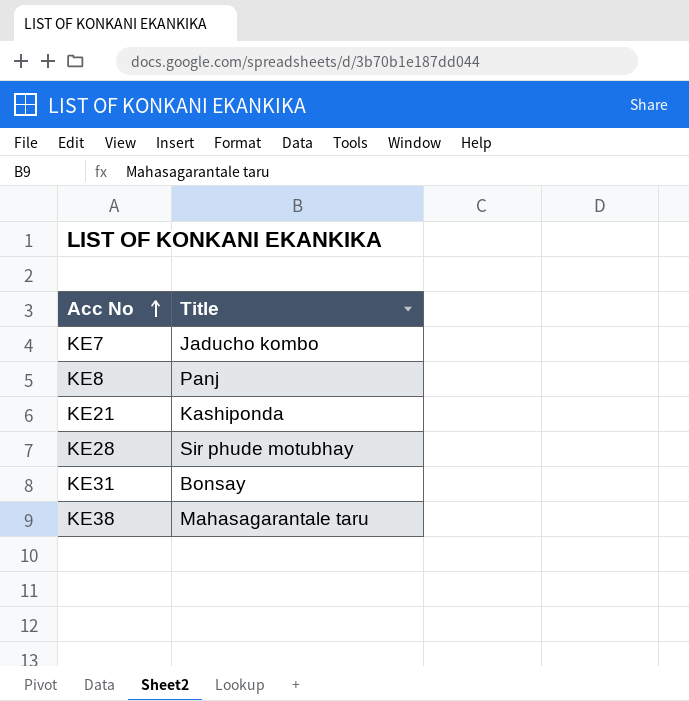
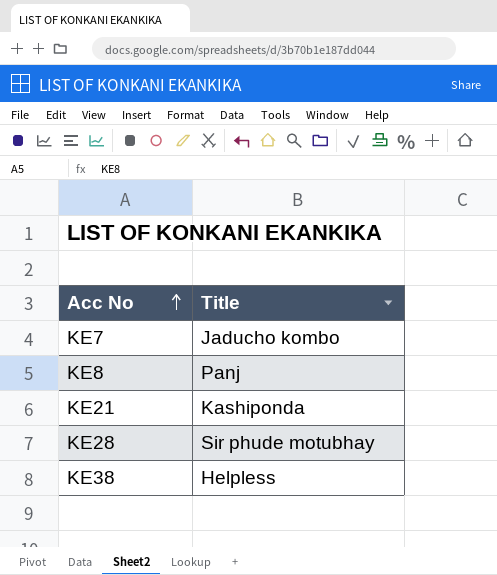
row KE31: Bonsay -> none
KE38 | Title: Mahasagarantale taru -> Helpless

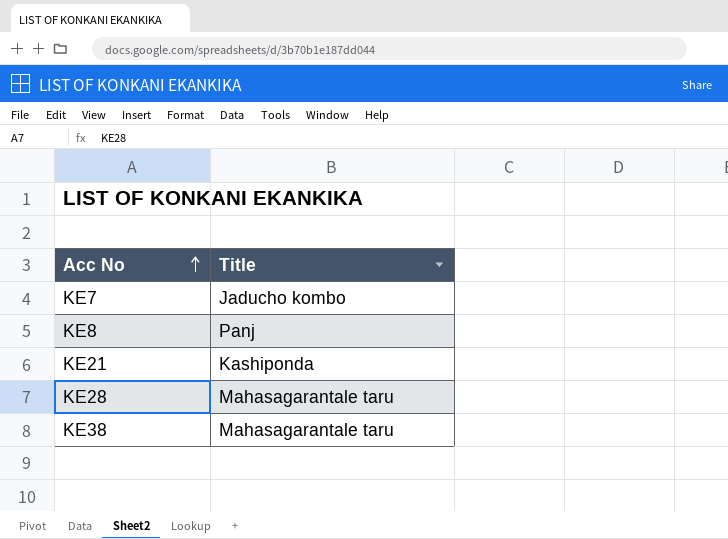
KE28 | Title: Sir phude motubhay -> Mahasagarantale taru
KE38 | Title: Helpless -> Mahasagarantale taru

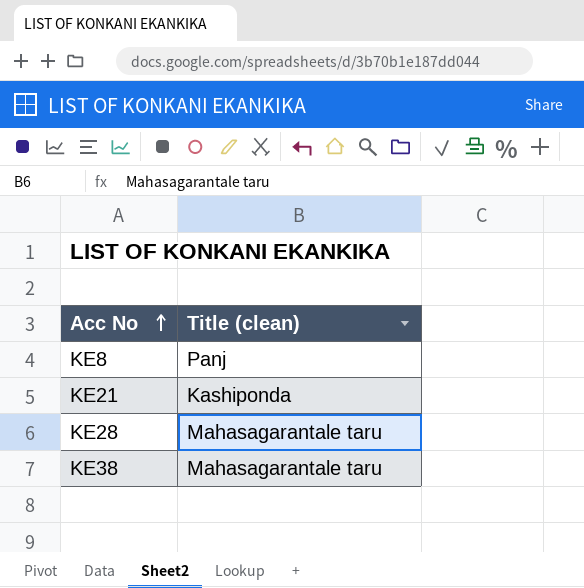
column name: Title -> Title (clean)
row KE7: Jaducho kombo -> none

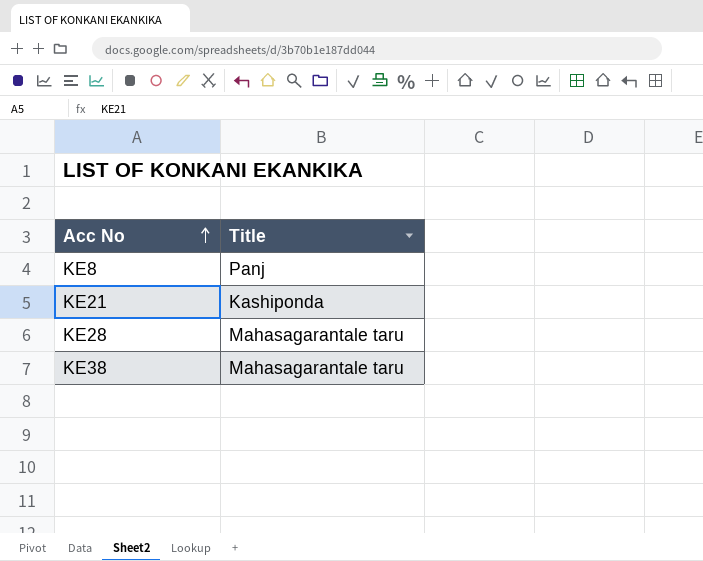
column name: Title (clean) -> Title

